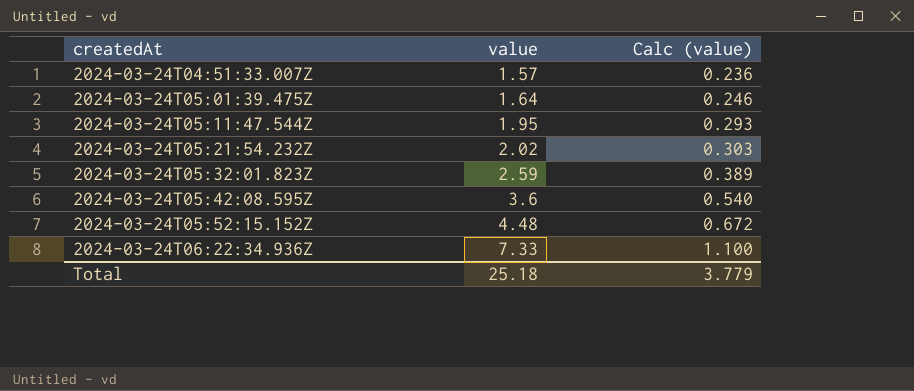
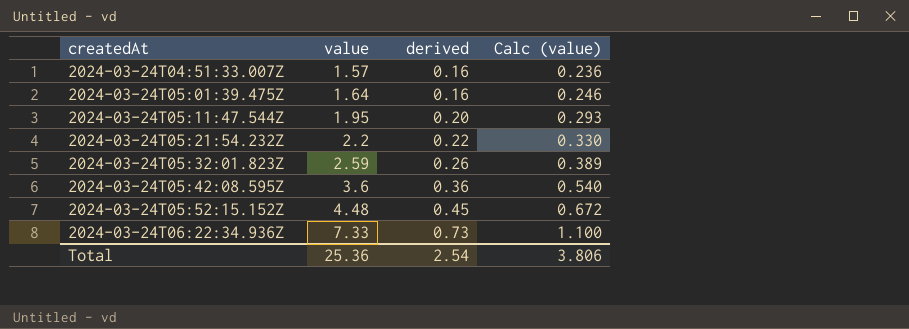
column derived | formula: none -> [value] * 0.1
2024-03-24T05:21:54.232Z | value: 2.02 -> 2.2
2024-03-24T05:21:54.232Z | Calc (value): 0.303 -> 0.330
Total | value: 25.18 -> 25.36
Total | Calc (value): 3.779 -> 3.806

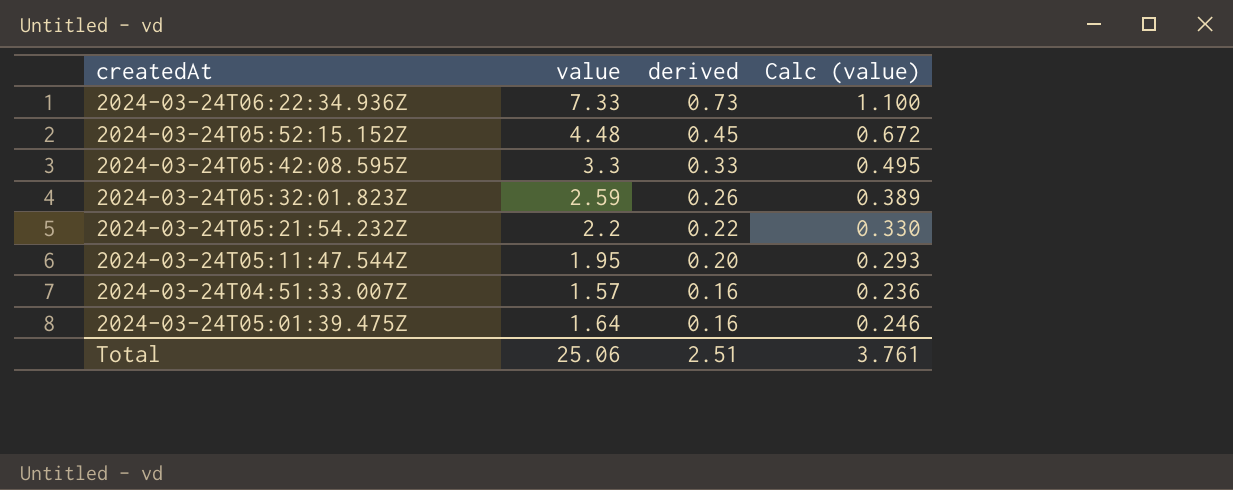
row order: createdAt ascending -> derived descending
2024-03-24T05:42:08.595Z | value: 3.6 -> 3.3
2024-03-24T05:42:08.595Z | derived: 0.36 -> 0.33
2024-03-24T05:42:08.595Z | Calc (value): 0.540 -> 0.495
Total | value: 25.36 -> 25.06
Total | derived: 2.54 -> 2.51
Total | Calc (value): 3.806 -> 3.761

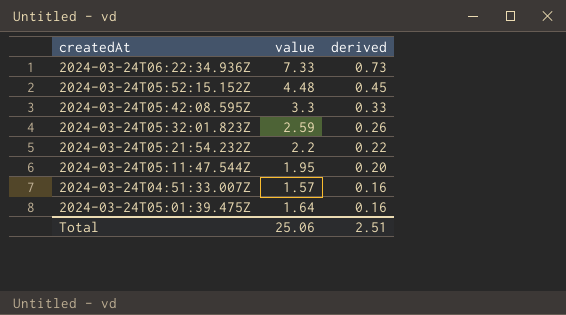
column Calc (value) | formula: [value] * 0.15 -> none

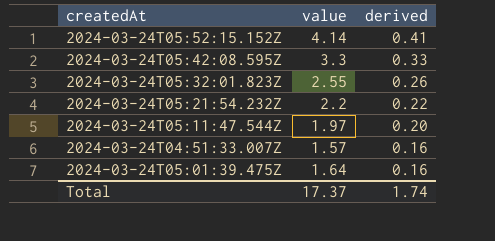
row 2024-03-24T06:22:34.936Z: 7.33 | 0.73 -> none
2024-03-24T05:52:15.152Z | value: 4.48 -> 4.14
2024-03-24T05:52:15.152Z | derived: 0.45 -> 0.41
2024-03-24T05:32:01.823Z | value: 2.59 -> 2.55
2024-03-24T05:11:47.544Z | value: 1.95 -> 1.97
Total | value: 25.06 -> 17.37
Total | derived: 2.51 -> 1.74

